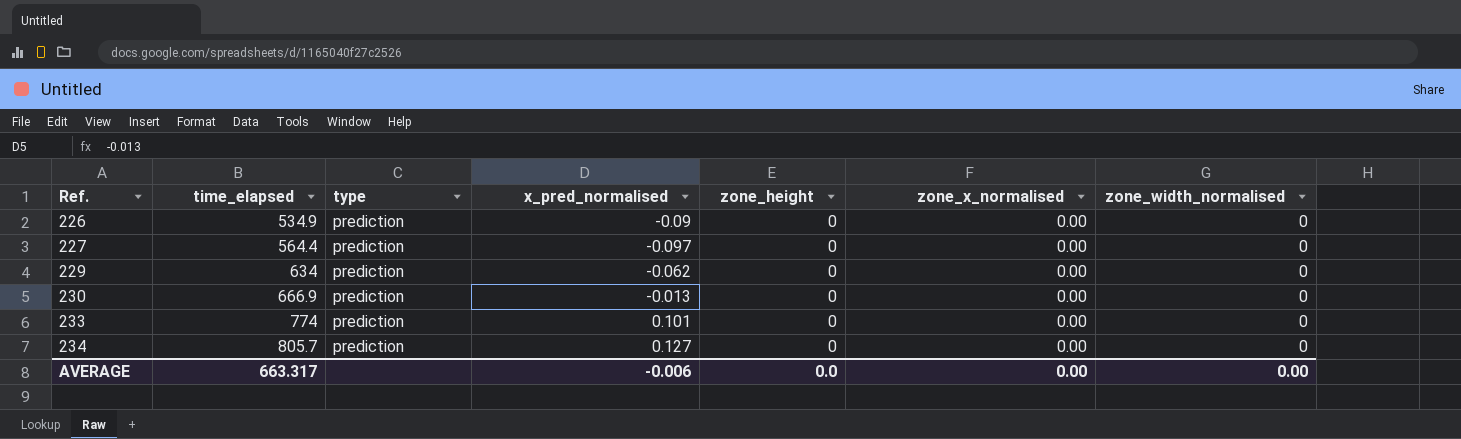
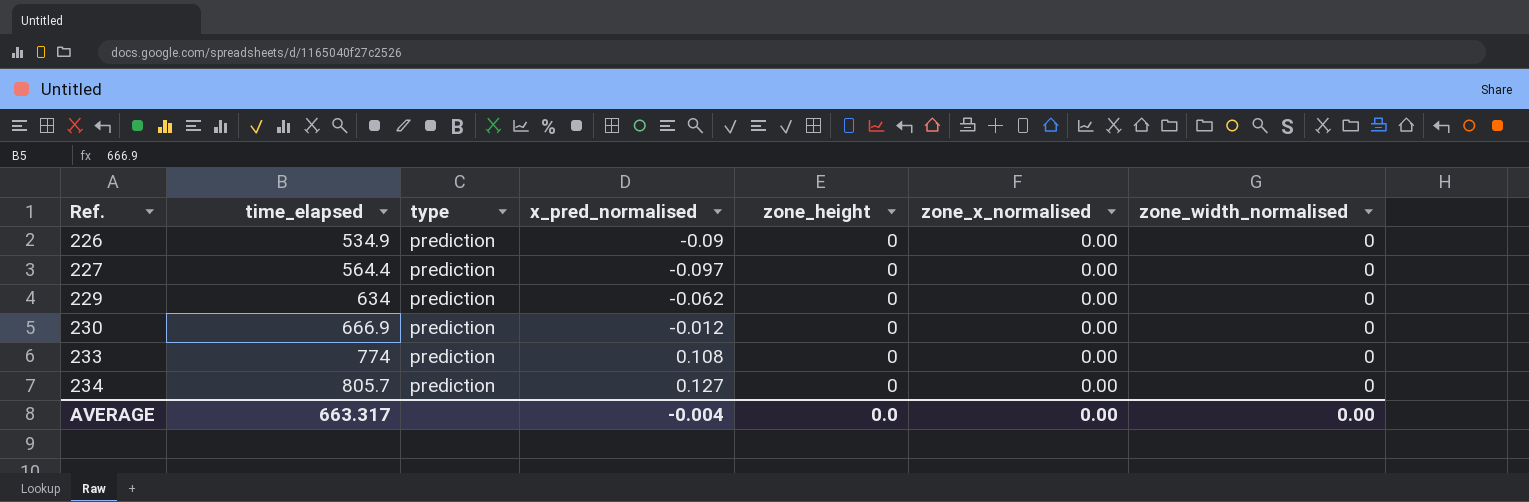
230 | x_pred_normalised: -0.013 -> -0.012
233 | x_pred_normalised: 0.101 -> 0.108
AVERAGE | x_pred_normalised: -0.006 -> -0.004

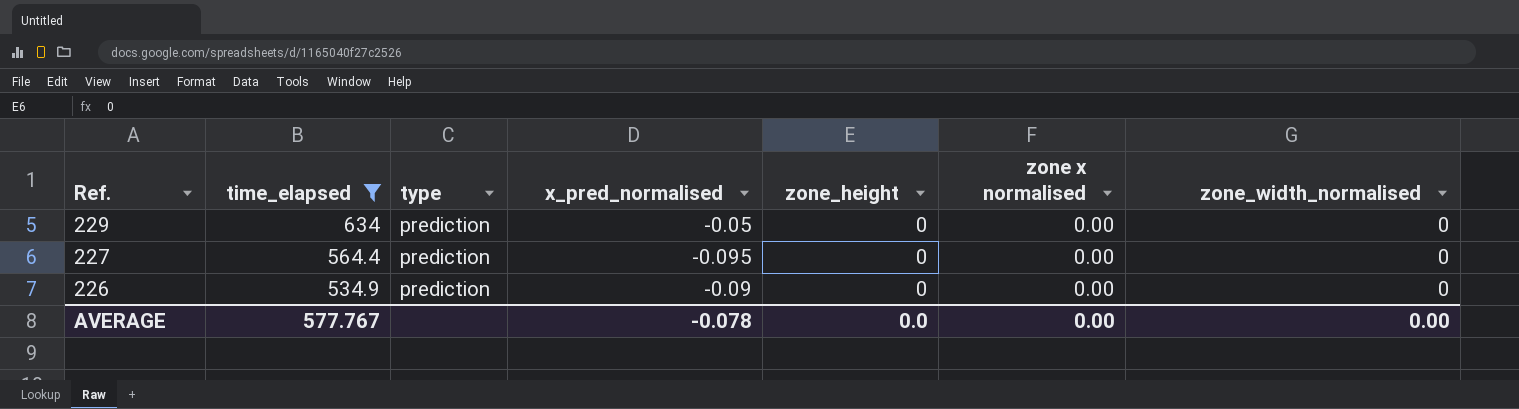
filter: none -> time_elapsed <= 634
row order: Ref. ascending -> Ref. descending
column name: zone_x_normalised -> zone x normalised
229 | x_pred_normalised: -0.062 -> -0.05
227 | x_pred_normalised: -0.097 -> -0.095
AVERAGE | time_elapsed: 663.317 -> 577.767
AVERAGE | x_pred_normalised: -0.004 -> -0.078

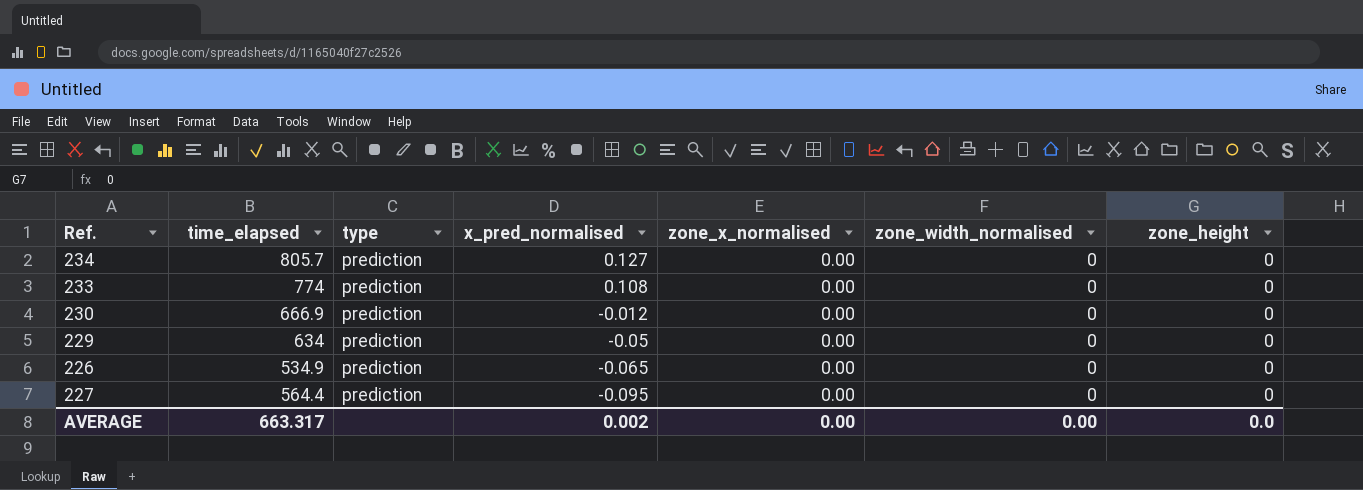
filter: time_elapsed <= 634 -> none
row order: Ref. descending -> x_pred_normalised descending
column name: zone x normalised -> zone_x_normalised
column zone_height | position: 5 -> 7
226 | x_pred_normalised: -0.09 -> -0.065
AVERAGE | time_elapsed: 577.767 -> 663.317
AVERAGE | x_pred_normalised: -0.078 -> 0.002

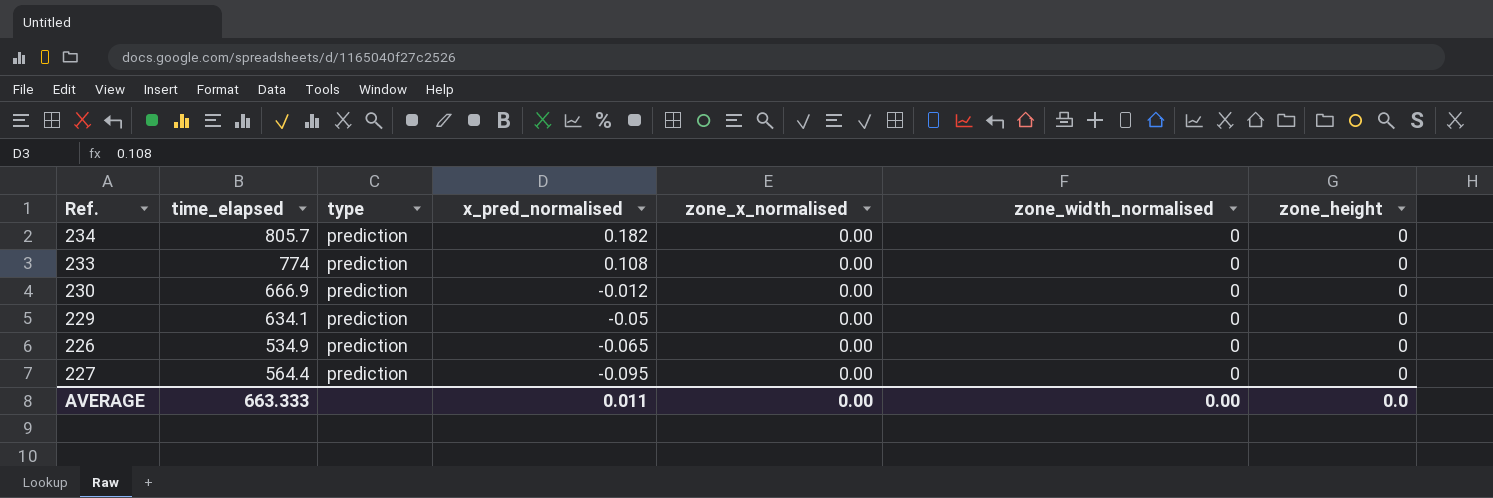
234 | x_pred_normalised: 0.127 -> 0.182
229 | time_elapsed: 634 -> 634.1
AVERAGE | time_elapsed: 663.317 -> 663.333
AVERAGE | x_pred_normalised: 0.002 -> 0.011

